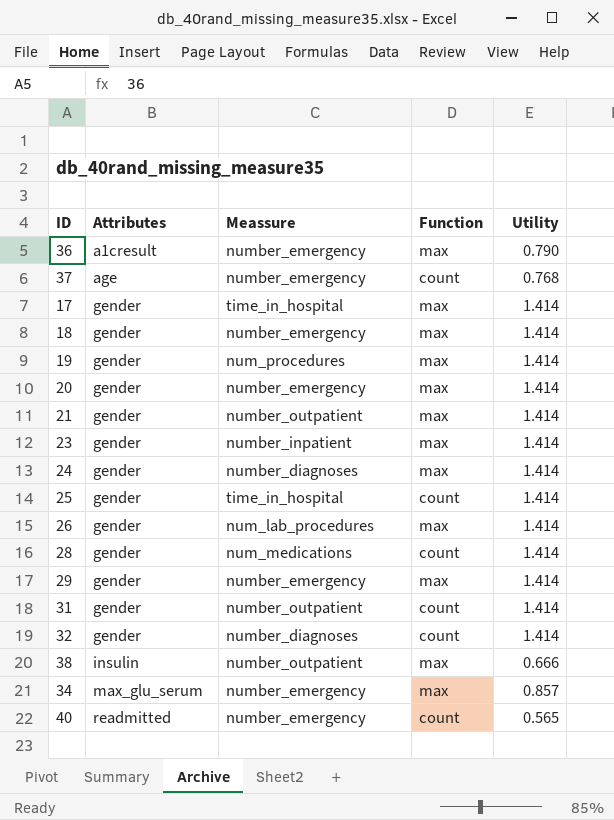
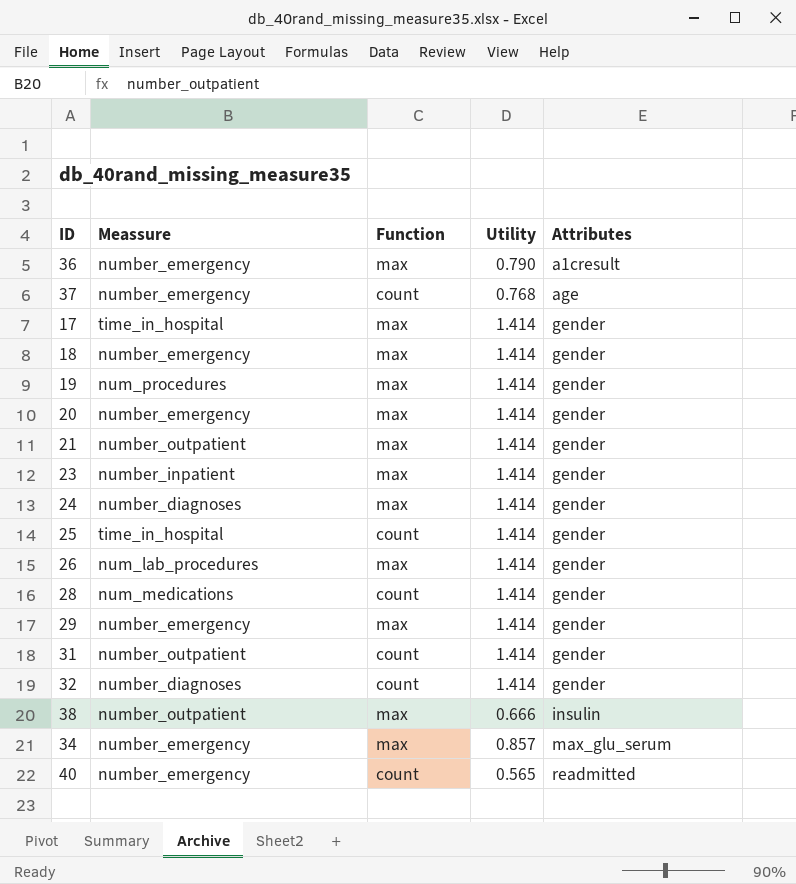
column Attributes | position: 2 -> 5

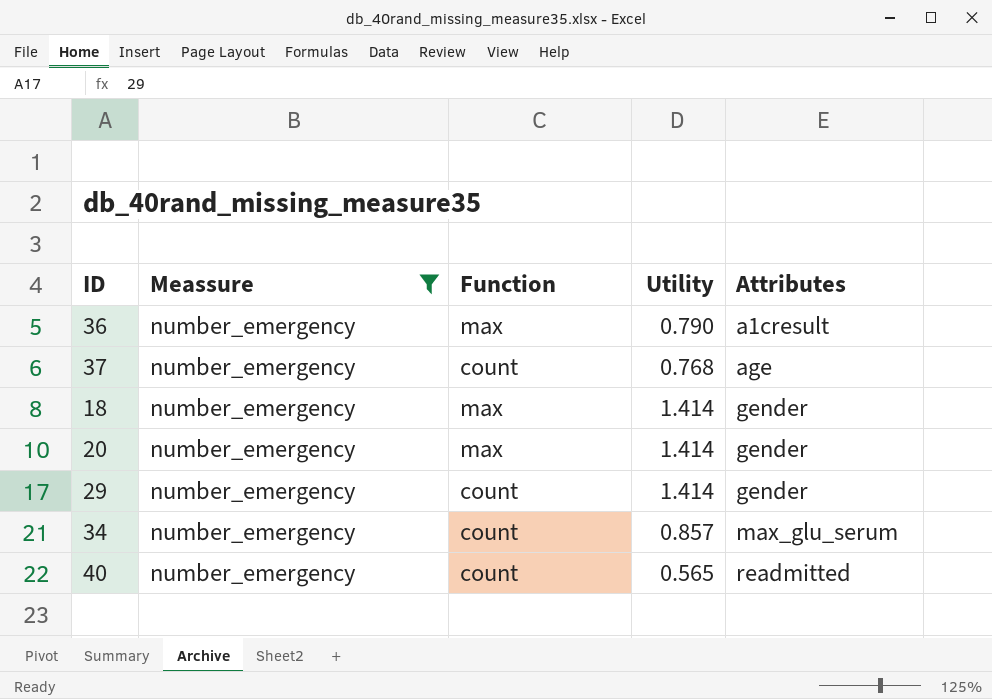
filter: none -> Meassure = number_emergency
29 | Function: max -> count
34 | Function: max -> count

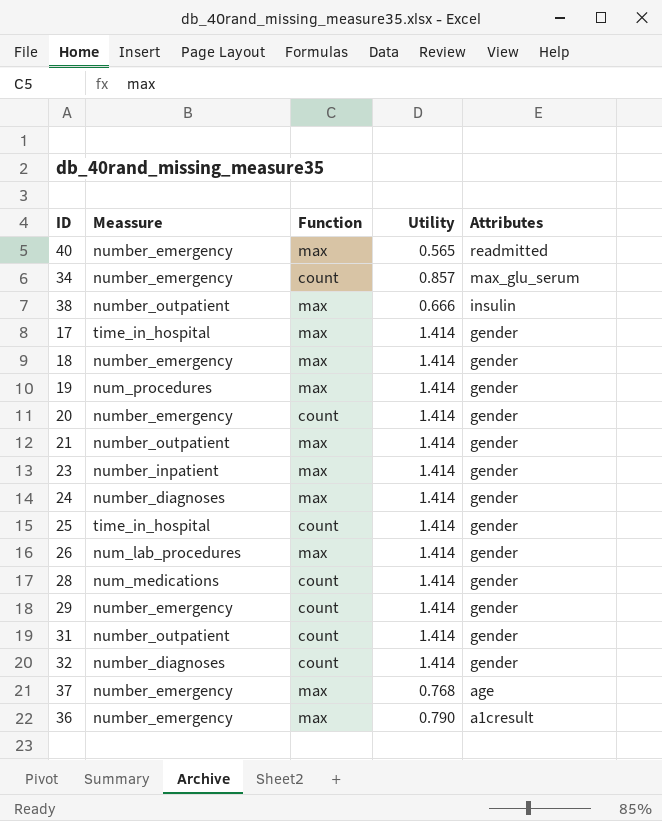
filter: Meassure = number_emergency -> none
row order: Attributes ascending -> Attributes descending
40 | Function: count -> max
20 | Function: max -> count
37 | Function: count -> max

